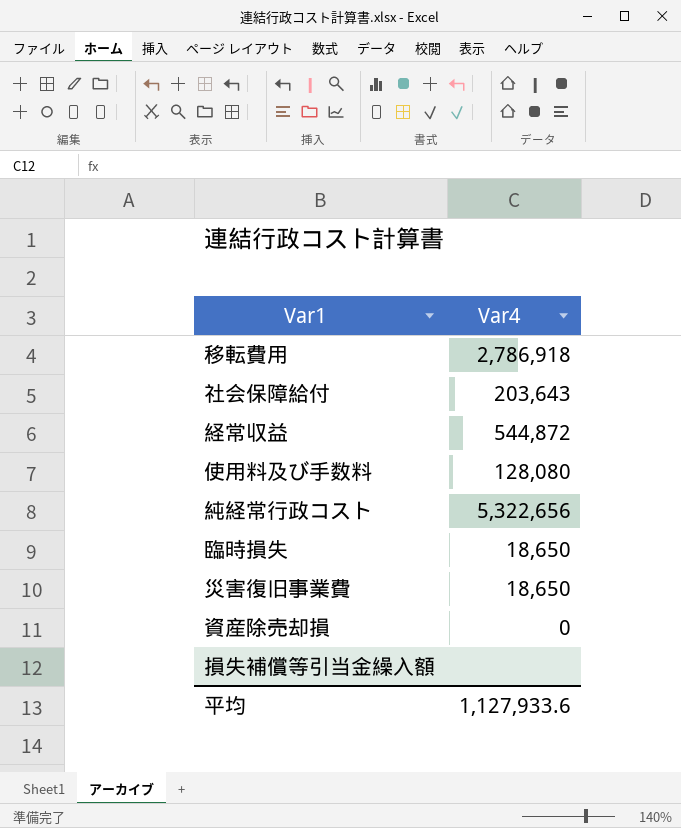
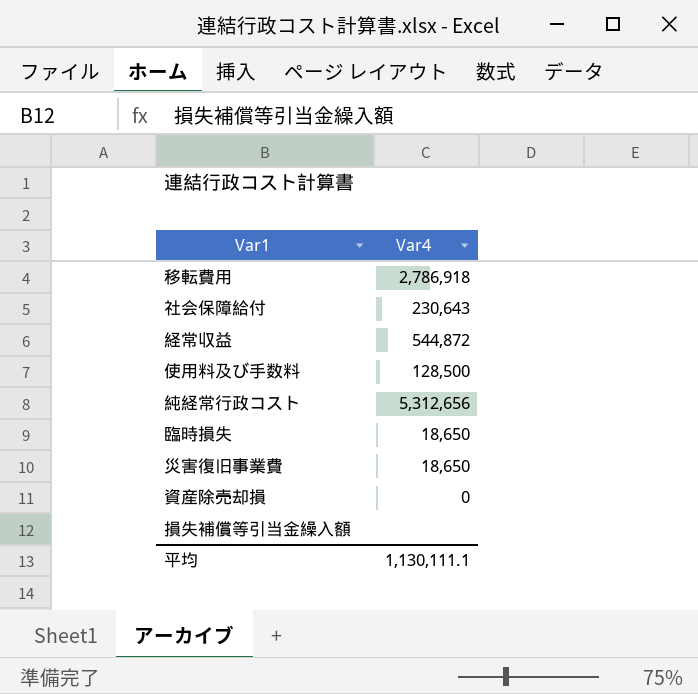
社会保障給付 | Var4: 203,643 -> 230,643
使用料及び手数料 | Var4: 128,080 -> 128,500
純経常行政コスト | Var4: 5,322,656 -> 5,312,656
平均 | Var4: 1,127,933.6 -> 1,130,111.1

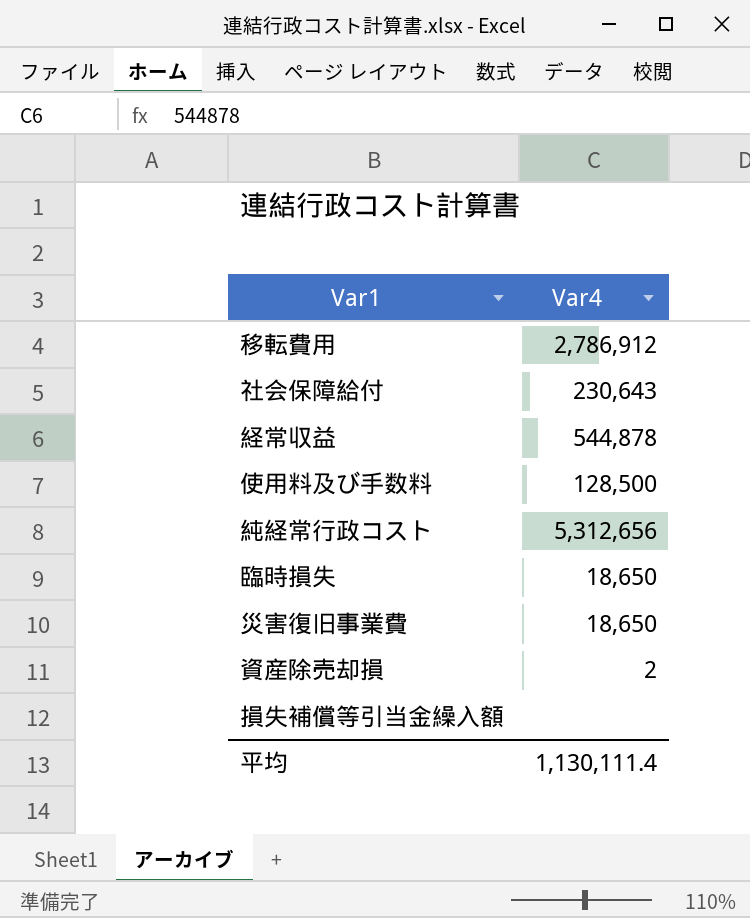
移転費用 | Var4: 2,786,918 -> 2,786,912
経常収益 | Var4: 544,872 -> 544,878
資産除売却損 | Var4: 0 -> 2
平均 | Var4: 1,130,111.1 -> 1,130,111.4

